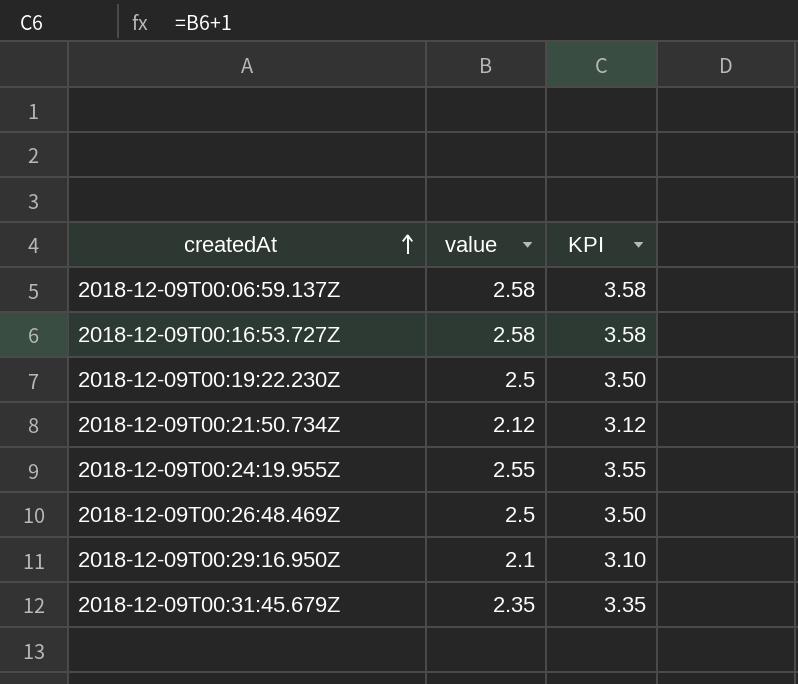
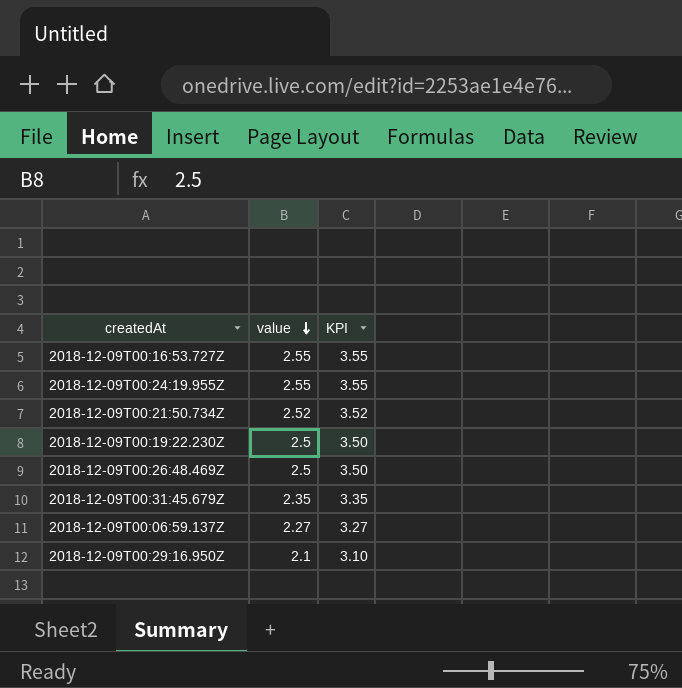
row order: createdAt ascending -> value descending
2018-12-09T00:16:53.727Z | value: 2.58 -> 2.55
2018-12-09T00:16:53.727Z | KPI: 3.58 -> 3.55
2018-12-09T00:21:50.734Z | value: 2.12 -> 2.52
2018-12-09T00:21:50.734Z | KPI: 3.12 -> 3.52
2018-12-09T00:06:59.137Z | value: 2.58 -> 2.27
2018-12-09T00:06:59.137Z | KPI: 3.58 -> 3.27

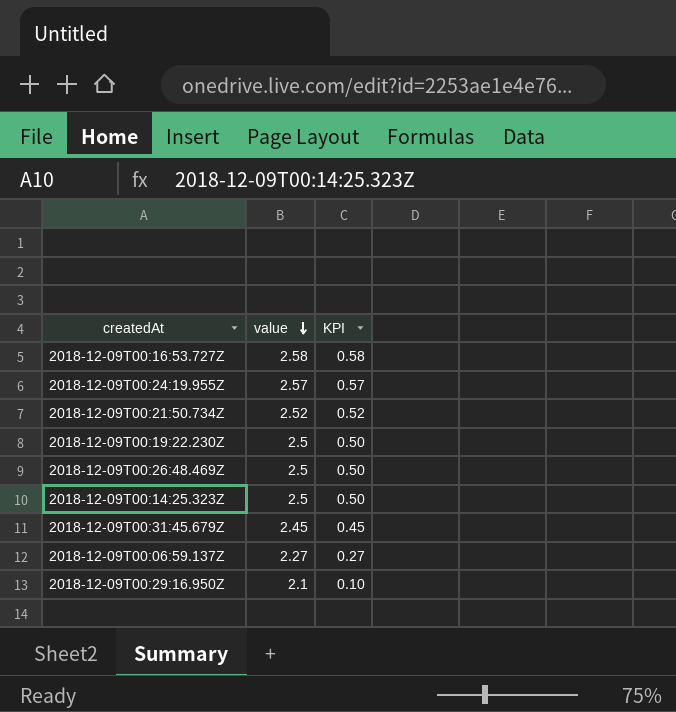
column KPI | formula: [value] + 1 -> [value] - 2
2018-12-09T00:16:53.727Z | value: 2.55 -> 2.58
2018-12-09T00:24:19.955Z | value: 2.55 -> 2.57
row 2018-12-09T00:14:25.323Z: none -> 2.5 | 0.50
2018-12-09T00:31:45.679Z | value: 2.35 -> 2.45

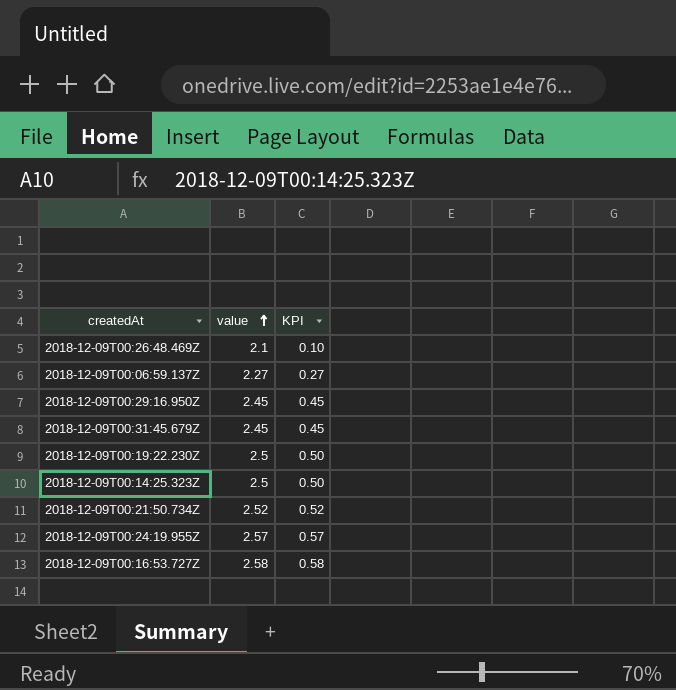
row order: value descending -> value ascending
2018-12-09T00:26:48.469Z | value: 2.5 -> 2.1
2018-12-09T00:26:48.469Z | KPI: 0.50 -> 0.10
2018-12-09T00:29:16.950Z | value: 2.1 -> 2.45
2018-12-09T00:29:16.950Z | KPI: 0.10 -> 0.45

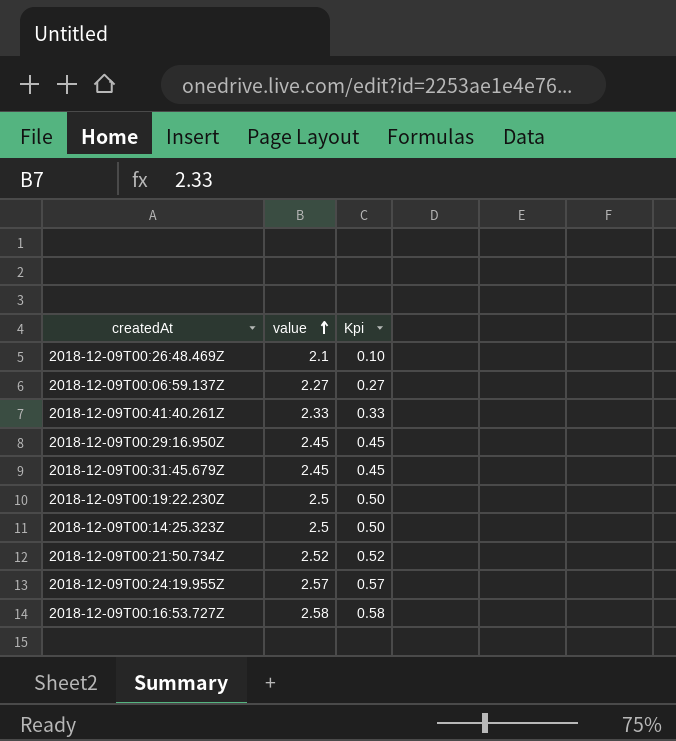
column name: KPI -> Kpi
row 2018-12-09T00:41:40.261Z: none -> 2.33 | 0.33

